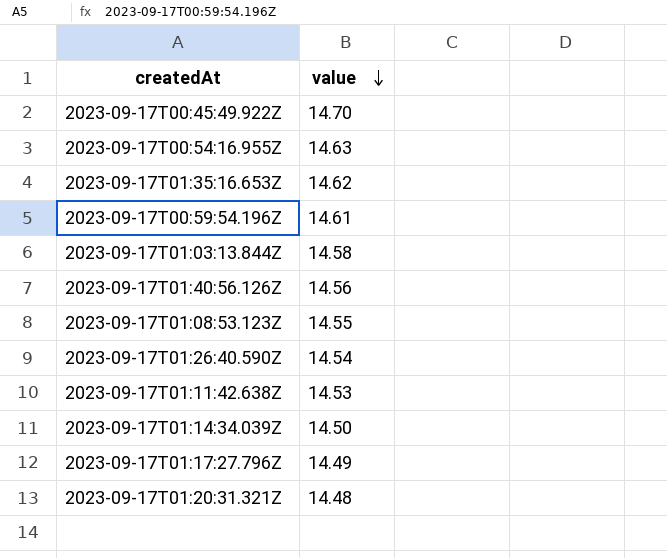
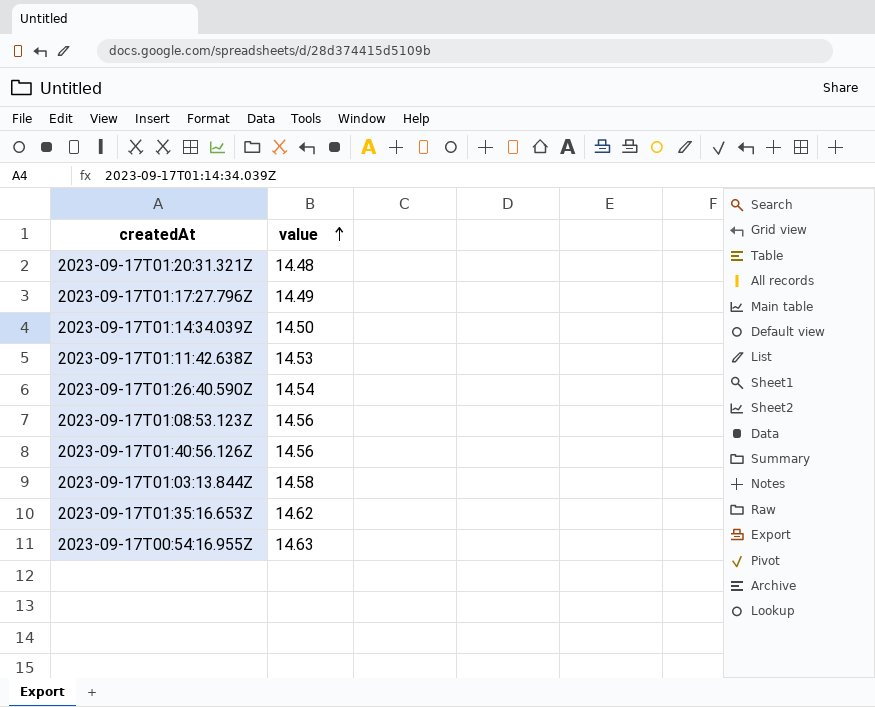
row order: value descending -> value ascending
row 2023-09-17T00:45:49.922Z: 14.70 -> none
row 2023-09-17T00:59:54.196Z: 14.61 -> none
2023-09-17T01:08:53.123Z | value: 14.55 -> 14.56

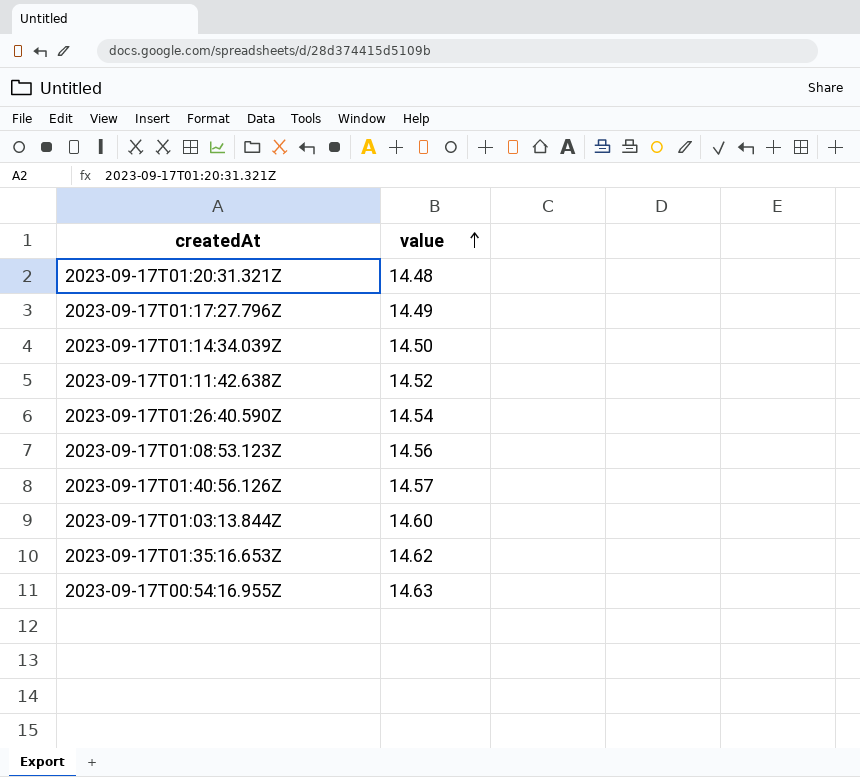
2023-09-17T01:11:42.638Z | value: 14.53 -> 14.52
2023-09-17T01:40:56.126Z | value: 14.56 -> 14.57
2023-09-17T01:03:13.844Z | value: 14.58 -> 14.60

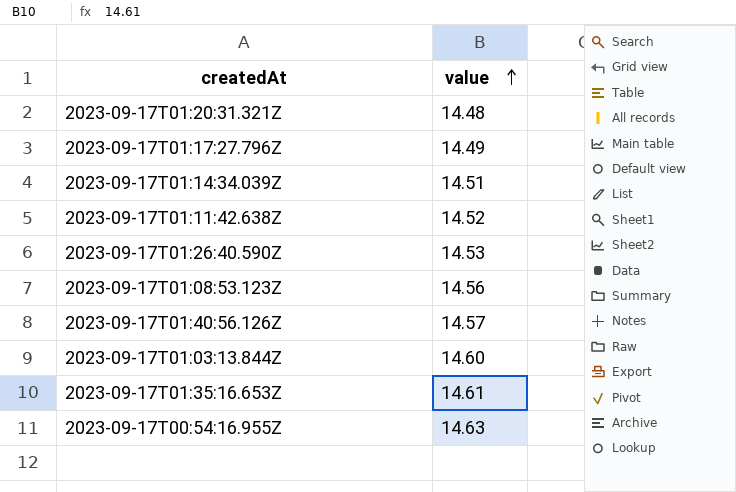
2023-09-17T01:14:34.039Z | value: 14.50 -> 14.51
2023-09-17T01:26:40.590Z | value: 14.54 -> 14.53
2023-09-17T01:35:16.653Z | value: 14.62 -> 14.61

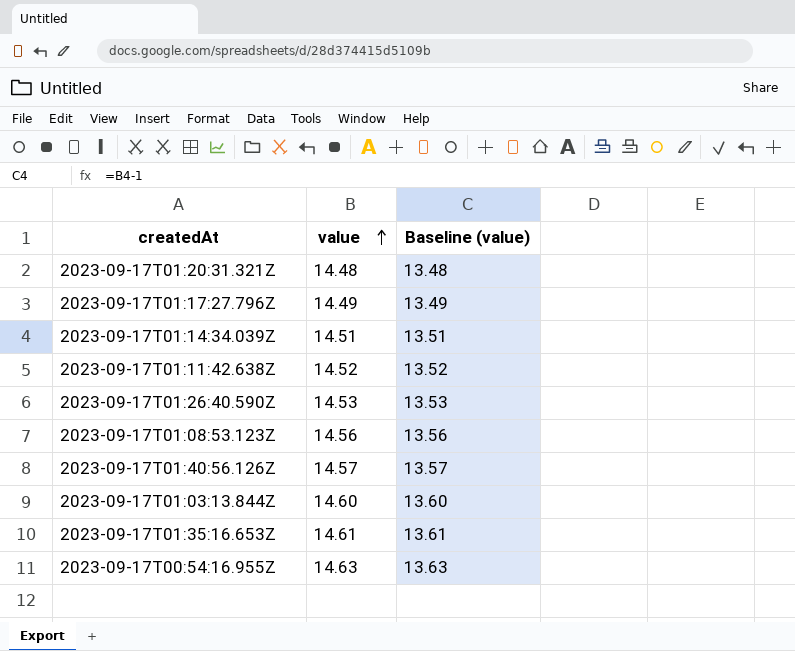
column Baseline (value) | formula: none -> [value] - 1

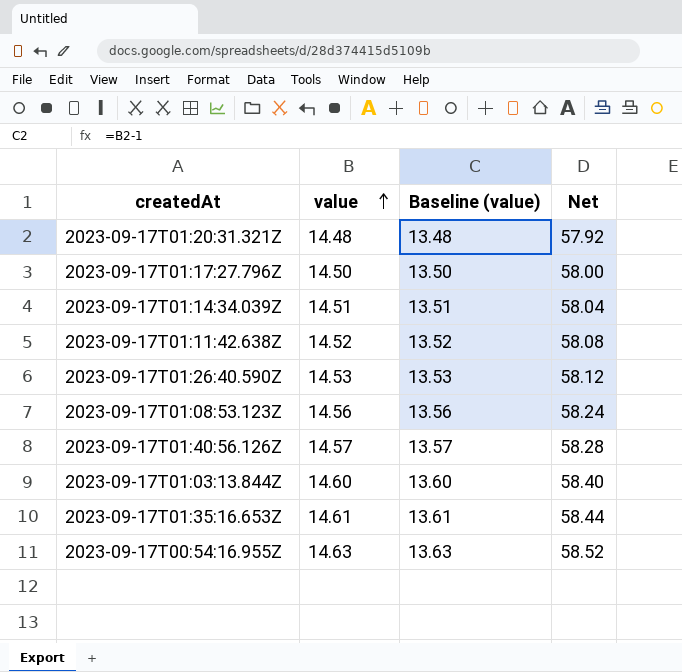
column Net | formula: none -> [value] * 4
2023-09-17T01:17:27.796Z | value: 14.49 -> 14.50
2023-09-17T01:17:27.796Z | Baseline (value): 13.49 -> 13.50

